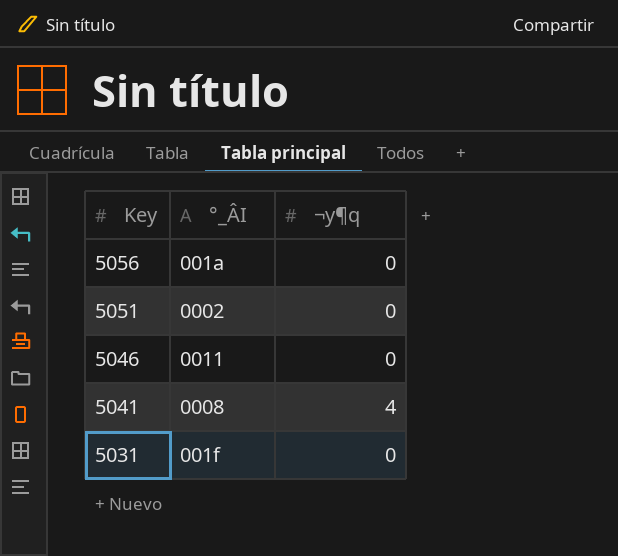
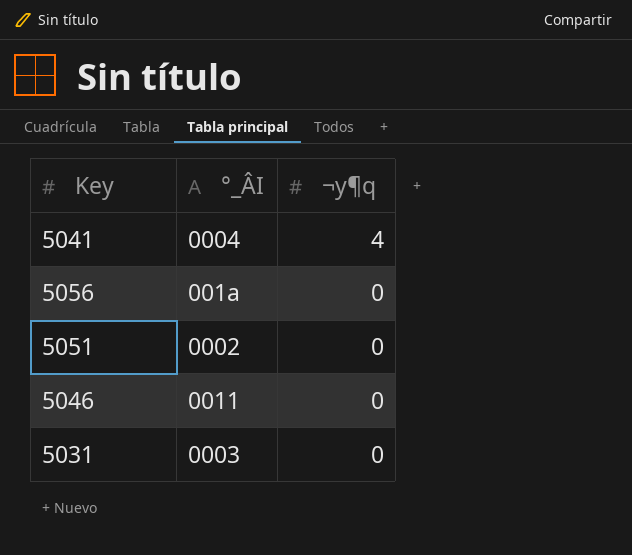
row order: Key descending -> ¬y¶q descending
5041 | °_ÂI: 0008 -> 0004
5031 | °_ÂI: 001f -> 0003

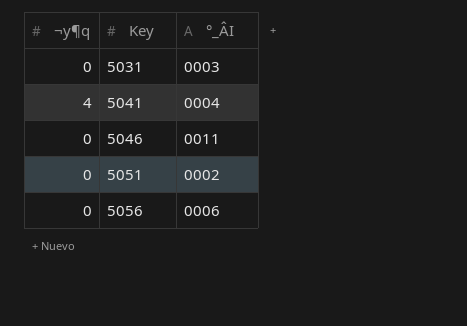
row order: ¬y¶q descending -> Key ascending
column ¬y¶q | position: 3 -> 1
5056 | °_ÂI: 001a -> 0006

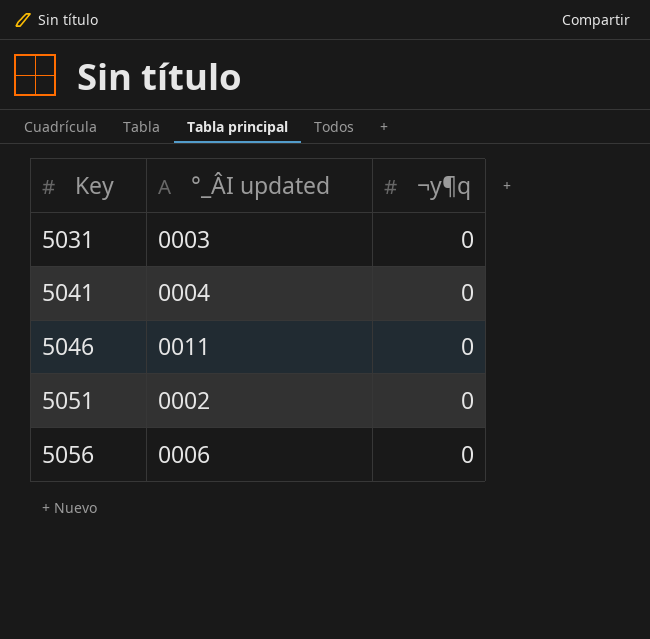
column name: °_ÂI -> °_ÂI updated
column ¬y¶q | position: 1 -> 3
5041 | ¬y¶q: 4 -> 0

